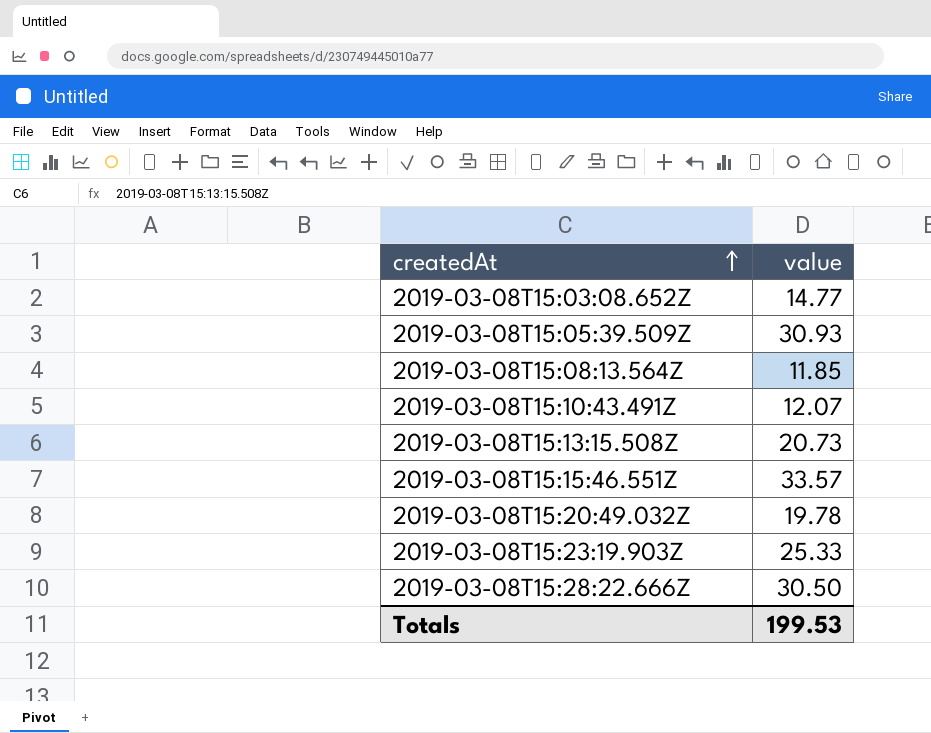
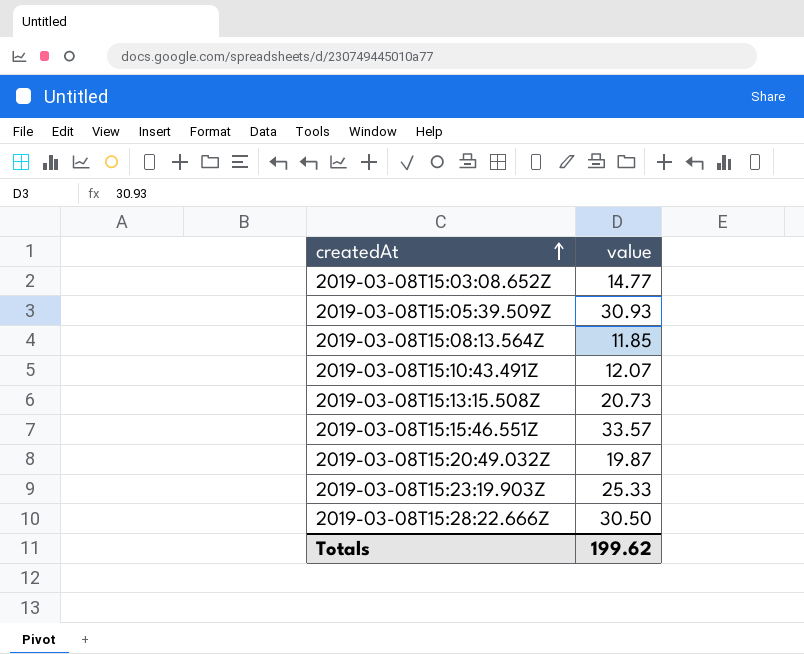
2019-03-08T15:20:49.032Z | value: 19.78 -> 19.87
Totals | value: 199.53 -> 199.62

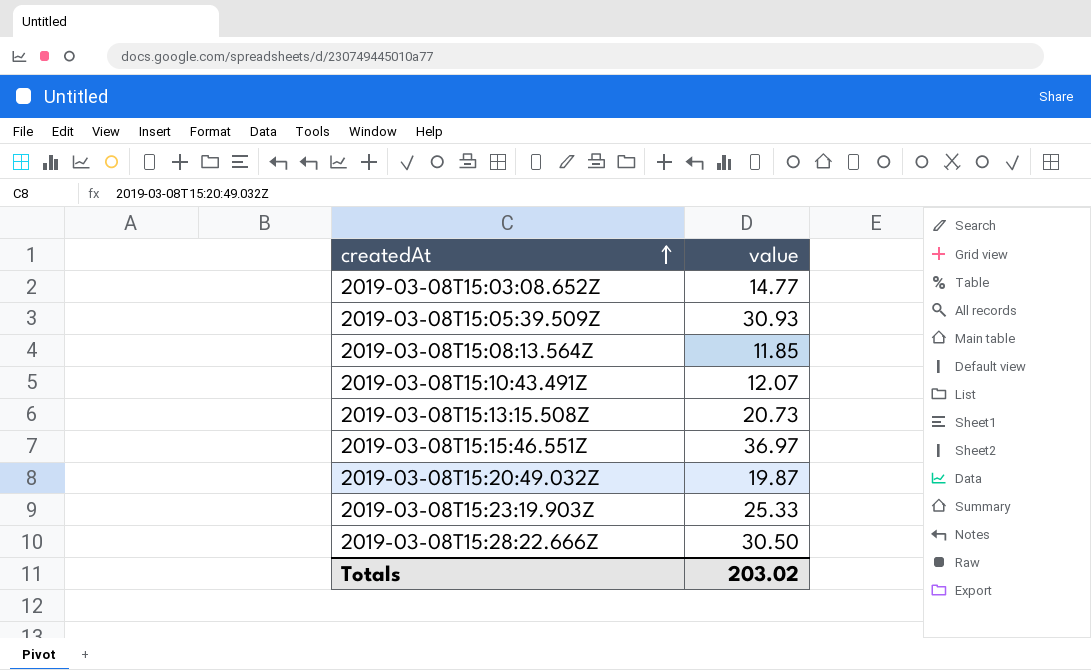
2019-03-08T15:15:46.551Z | value: 33.57 -> 36.97
Totals | value: 199.62 -> 203.02

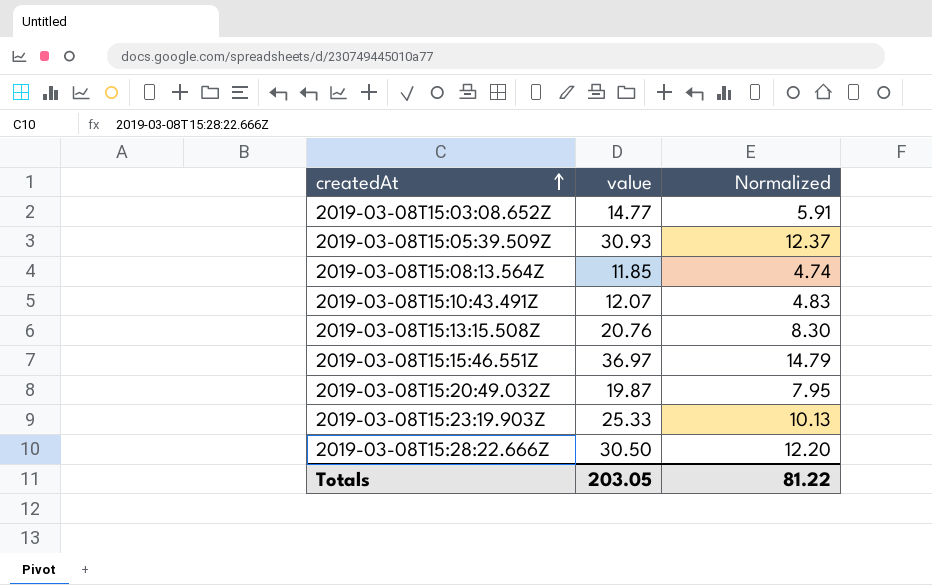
column Normalized | formula: none -> [value] * 0.4
2019-03-08T15:13:15.508Z | value: 20.73 -> 20.76
Totals | value: 203.02 -> 203.05

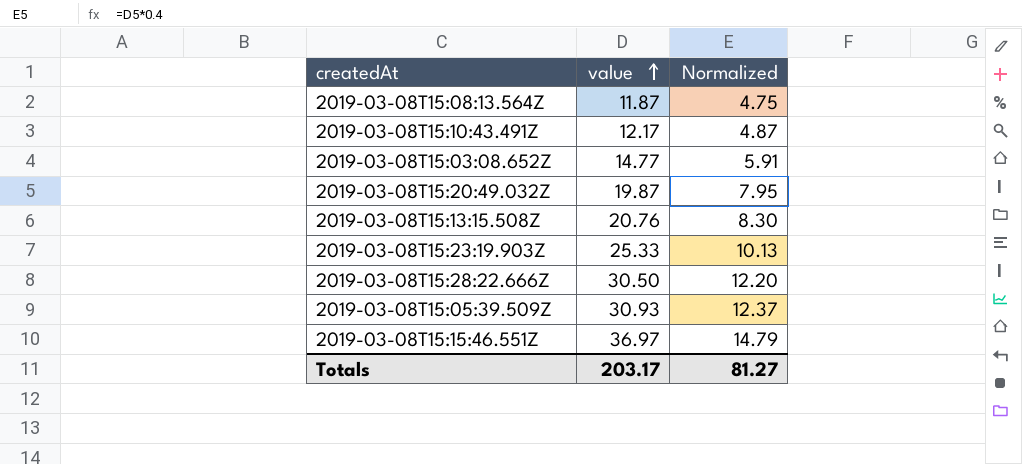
row order: createdAt ascending -> value ascending
2019-03-08T15:08:13.564Z | value: 11.85 -> 11.87
2019-03-08T15:08:13.564Z | Normalized: 4.74 -> 4.75
2019-03-08T15:10:43.491Z | value: 12.07 -> 12.17
2019-03-08T15:10:43.491Z | Normalized: 4.83 -> 4.87
Totals | value: 203.05 -> 203.17
Totals | Normalized: 81.22 -> 81.27

